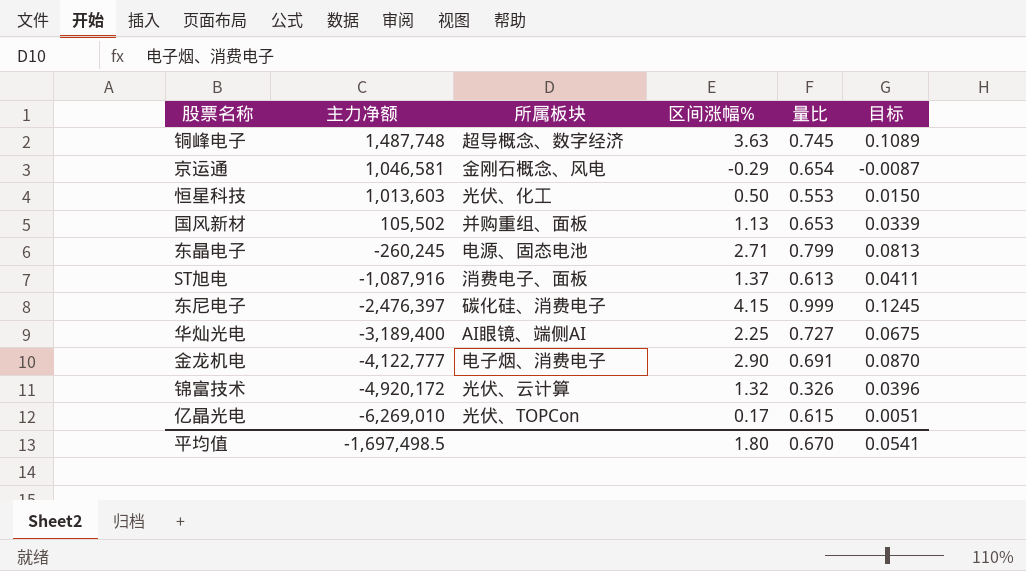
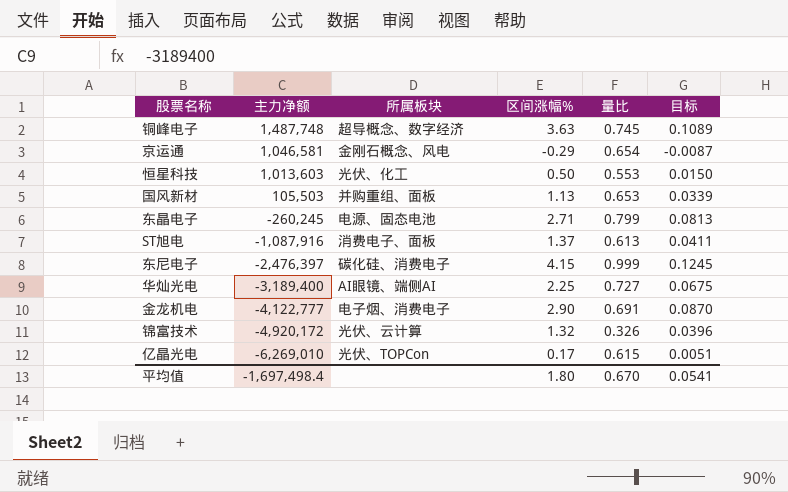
国风新材 | 主力净额: 105,502 -> 105,503
平均值 | 主力净额: -1,697,498.5 -> -1,697,498.4

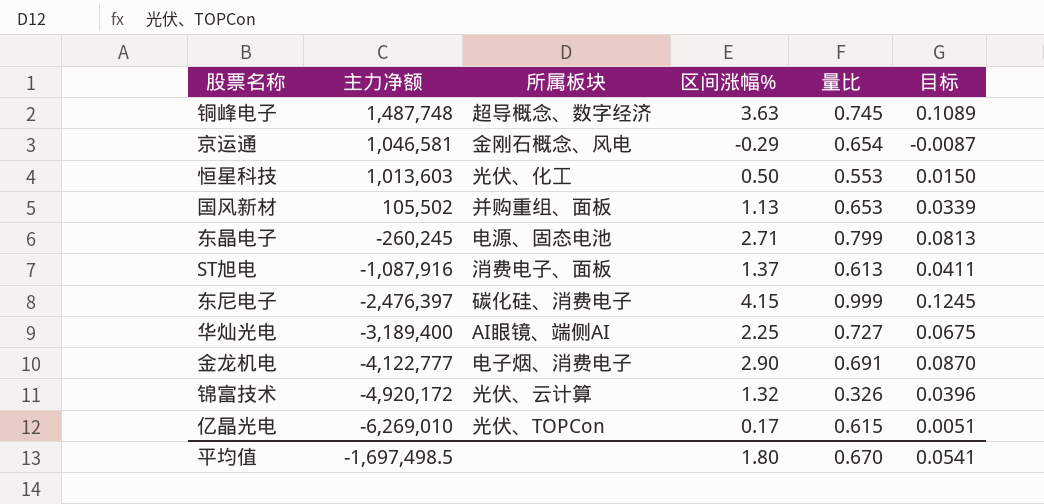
国风新材 | 主力净额: 105,503 -> 105,502
平均值 | 主力净额: -1,697,498.4 -> -1,697,498.5

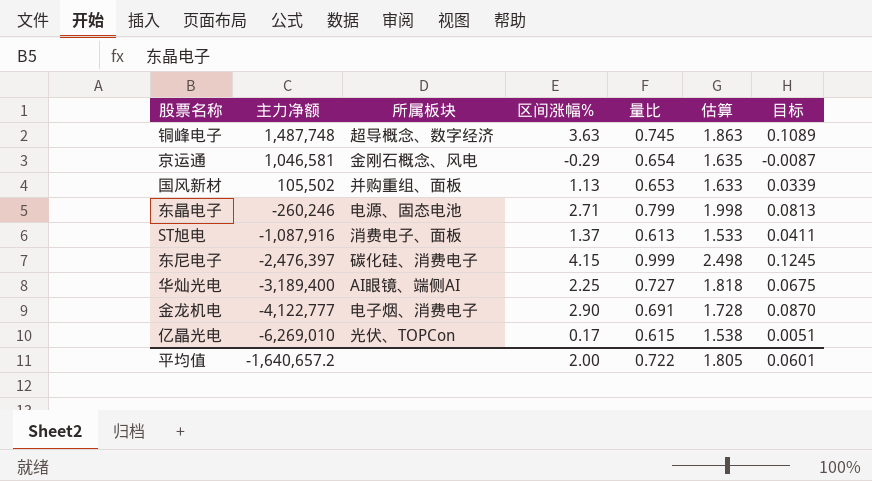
column 估算 | formula: none -> [量比] * 2.5
row 恒星科技: 1,013,603 | 光伏、化工 | 0.50 | 0.553 | 0.0150 -> none
row 锦富技术: -4,920,172 | 光伏、云计算 | 1.32 | 0.326 | 0.0396 -> none
东晶电子 | 主力净额: -260,245 -> -260,246
平均值 | 主力净额: -1,697,498.5 -> -1,640,657.2
平均值 | 区间涨幅%: 1.80 -> 2.00
平均值 | 量比: 0.670 -> 0.722
平均值 | 目标: 0.0541 -> 0.0601

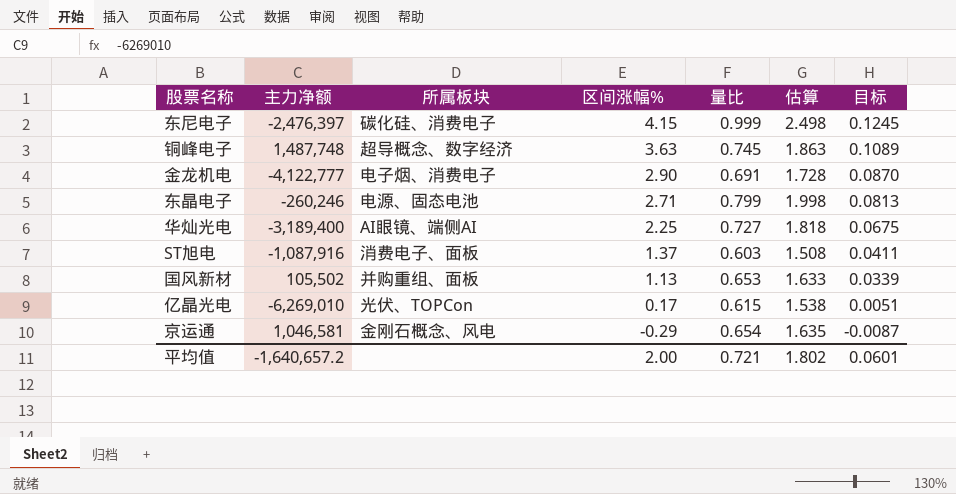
row order: 主力净额 descending -> 区间涨幅% descending
ST旭电 | 量比: 0.613 -> 0.603
ST旭电 | 估算: 1.533 -> 1.508
平均值 | 量比: 0.722 -> 0.721
平均值 | 估算: 1.805 -> 1.802

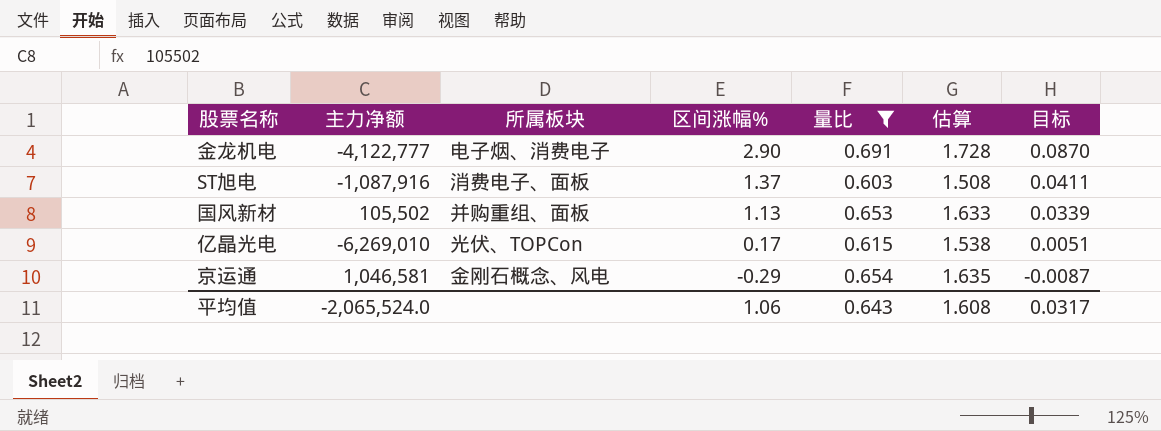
filter: none -> 量比 <= 0.691
平均值 | 主力净额: -1,640,657.2 -> -2,065,524.0
平均值 | 区间涨幅%: 2.00 -> 1.06
平均值 | 量比: 0.721 -> 0.643
平均值 | 估算: 1.802 -> 1.608
平均值 | 目标: 0.0601 -> 0.0317

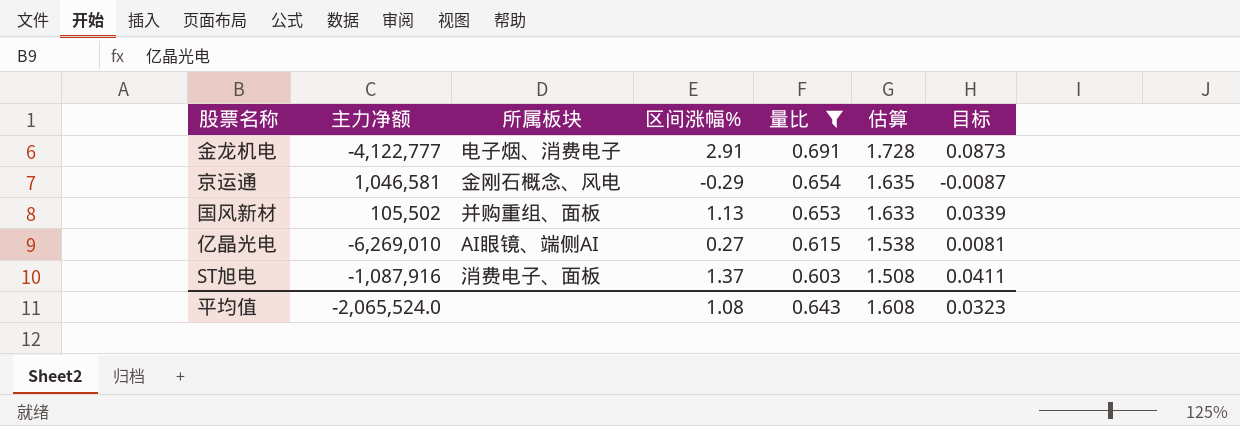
row order: 区间涨幅% descending -> 量比 descending
金龙机电 | 区间涨幅%: 2.90 -> 2.91
金龙机电 | 目标: 0.0870 -> 0.0873
亿晶光电 | 所属板块: 光伏、TOPCon -> AI眼镜、端侧AI
亿晶光电 | 区间涨幅%: 0.17 -> 0.27
亿晶光电 | 目标: 0.0051 -> 0.0081
平均值 | 区间涨幅%: 1.06 -> 1.08
平均值 | 目标: 0.0317 -> 0.0323

